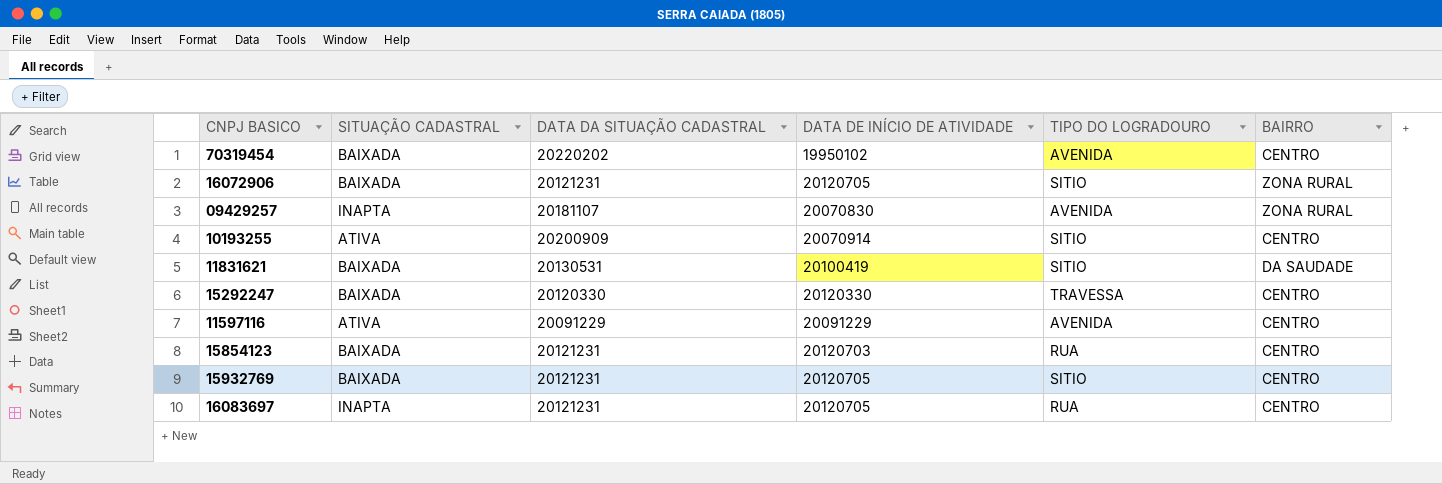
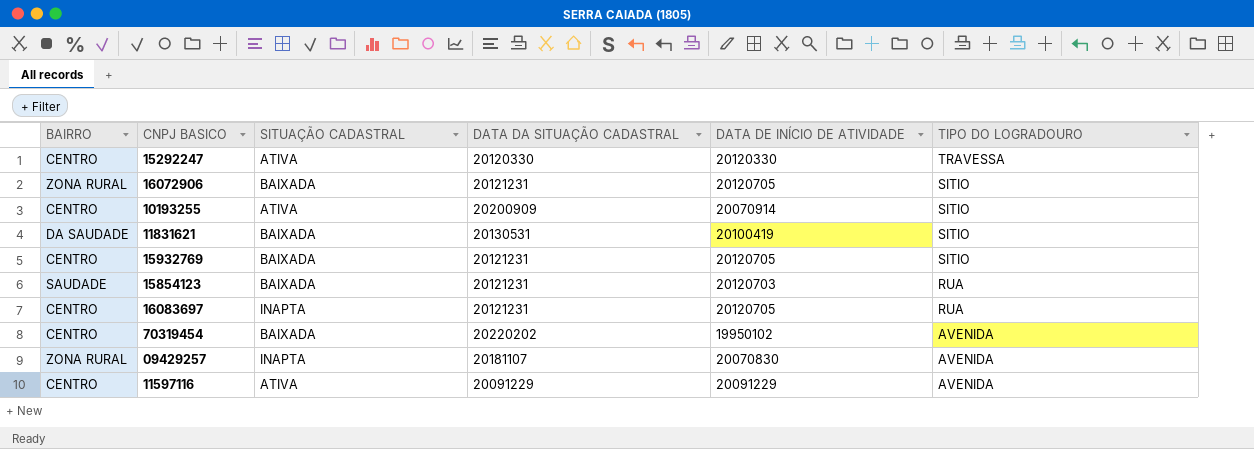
row order: none -> TIPO DO LOGRADOURO descending
column BAIRRO | position: 6 -> 1
15292247 | SITUAÇÃO CADASTRAL: BAIXADA -> ATIVA
15854123 | BAIRRO: CENTRO -> SAUDADE

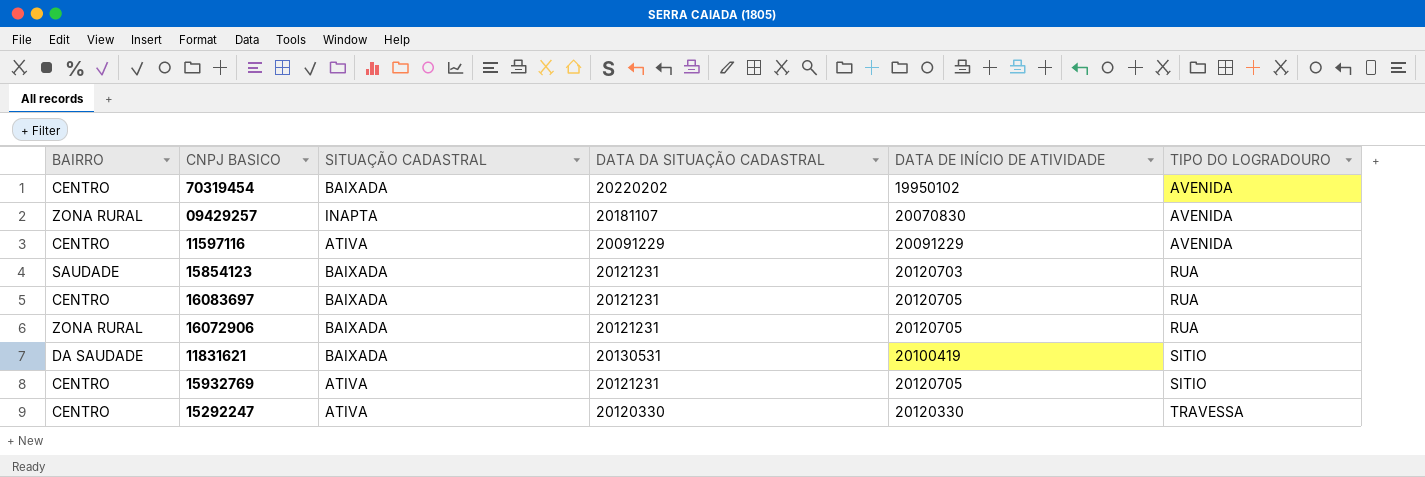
row order: TIPO DO LOGRADOURO descending -> TIPO DO LOGRADOURO ascending
row 10193255: CENTRO | ATIVA | 20200909 | 20070914 | SITIO -> none
16083697 | SITUAÇÃO CADASTRAL: INAPTA -> BAIXADA
16072906 | TIPO DO LOGRADOURO: SITIO -> RUA
15932769 | SITUAÇÃO CADASTRAL: BAIXADA -> ATIVA

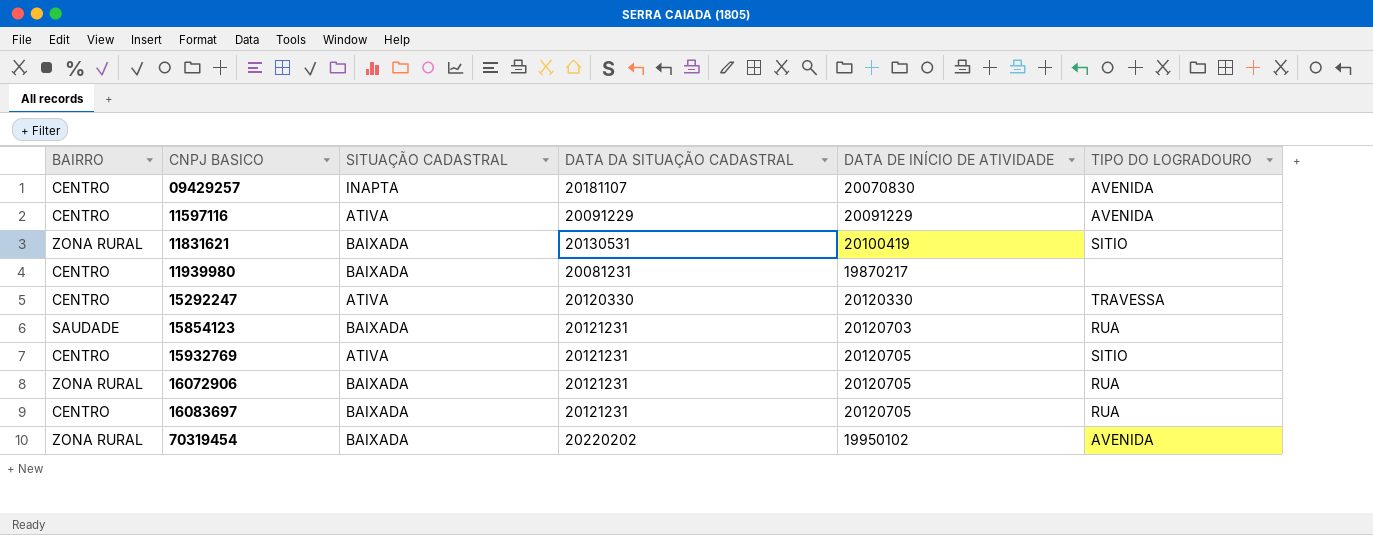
row order: TIPO DO LOGRADOURO ascending -> CNPJ BASICO ascending
09429257 | BAIRRO: ZONA RURAL -> CENTRO
11831621 | BAIRRO: DA SAUDADE -> ZONA RURAL
row 11939980: none -> CENTRO | BAIXADA | 20081231 | 19870217 | none
70319454 | BAIRRO: CENTRO -> ZONA RURAL

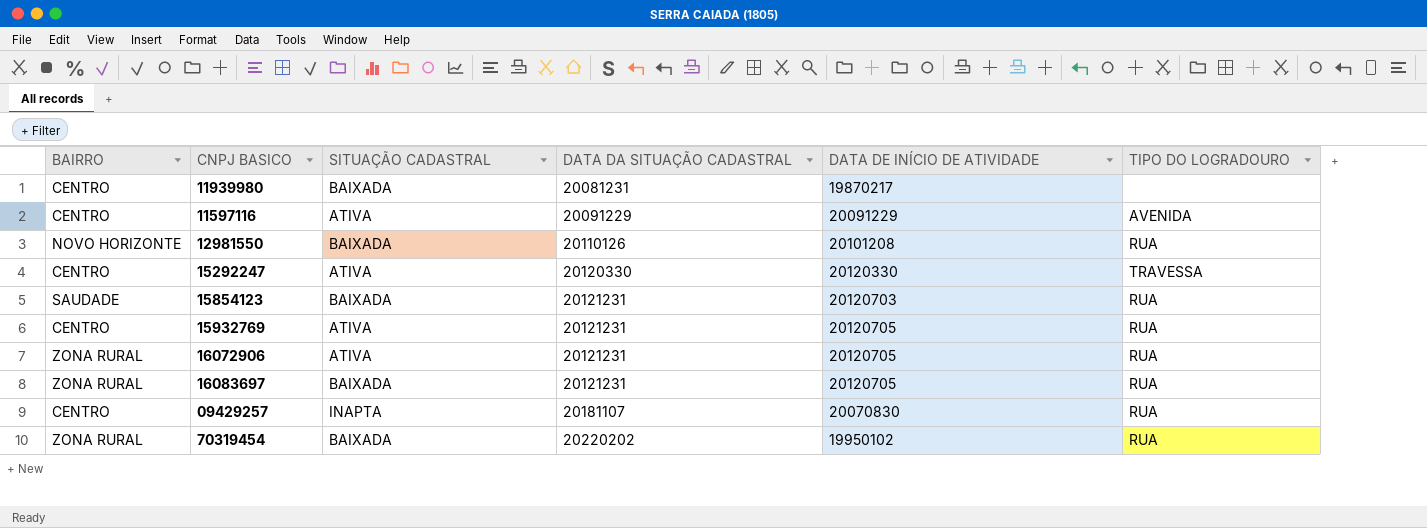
row order: CNPJ BASICO ascending -> DATA DA SITUAÇÃO CADASTRAL ascending
row 11831621: ZONA RURAL | BAIXADA | 20130531 | 20100419 | SITIO -> none
row 12981550: none -> NOVO HORIZONTE | BAIXADA | 20110126 | 20101208 | RUA
15932769 | TIPO DO LOGRADOURO: SITIO -> RUA
16072906 | SITUAÇÃO CADASTRAL: BAIXADA -> ATIVA
16083697 | BAIRRO: CENTRO -> ZONA RURAL
09429257 | TIPO DO LOGRADOURO: AVENIDA -> RUA
70319454 | TIPO DO LOGRADOURO: AVENIDA -> RUA

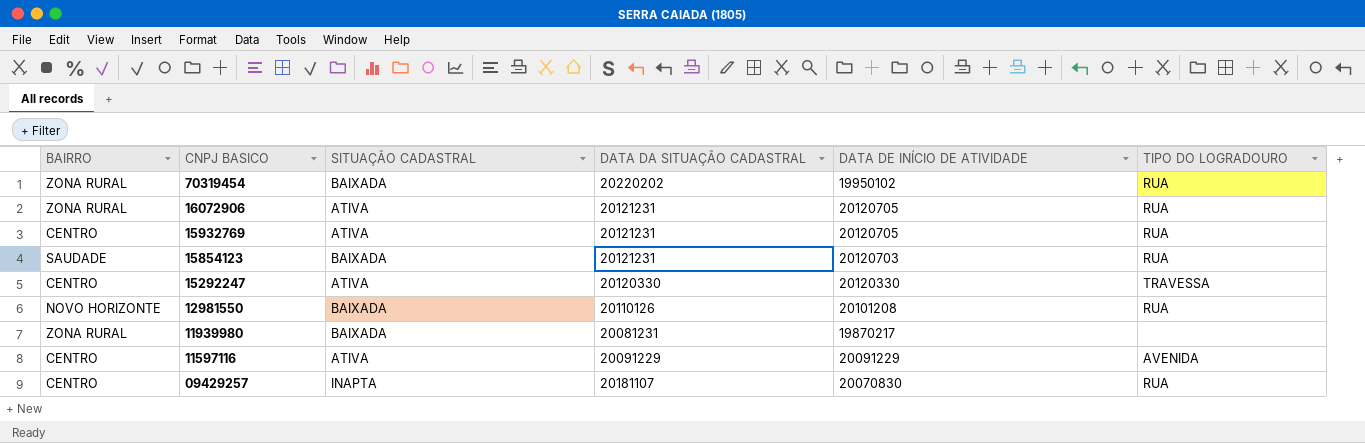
row order: DATA DA SITUAÇÃO CADASTRAL ascending -> CNPJ BASICO descending
row 16083697: ZONA RURAL | BAIXADA | 20121231 | 20120705 | RUA -> none
11939980 | BAIRRO: CENTRO -> ZONA RURAL

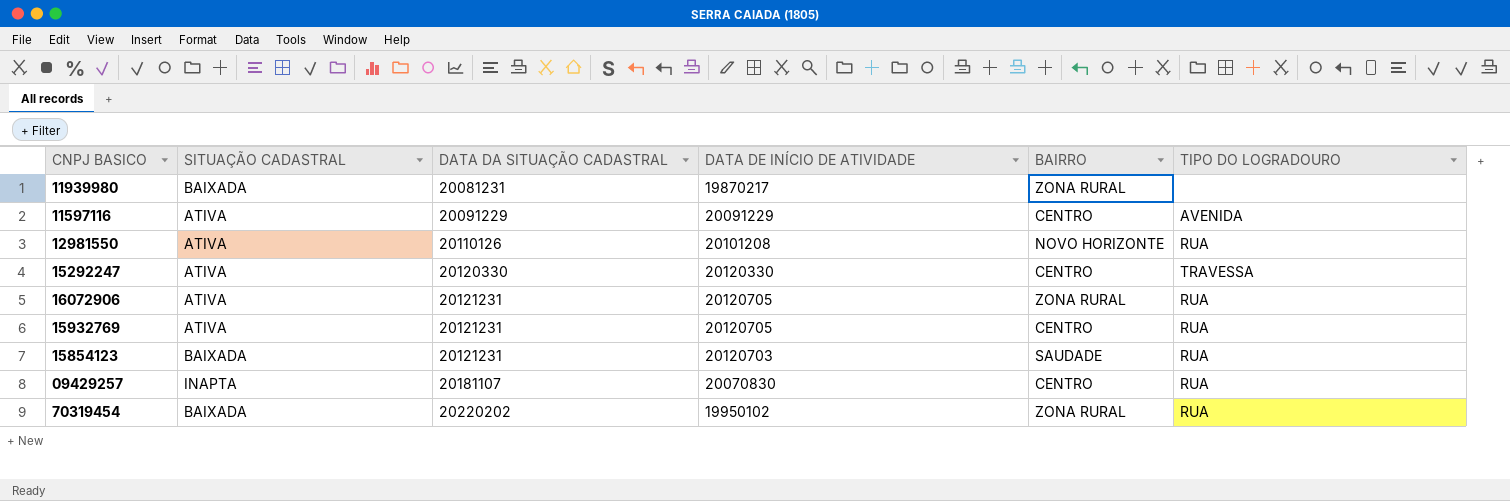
row order: CNPJ BASICO descending -> DATA DA SITUAÇÃO CADASTRAL ascending
column BAIRRO | position: 1 -> 5
12981550 | SITUAÇÃO CADASTRAL: BAIXADA -> ATIVA

